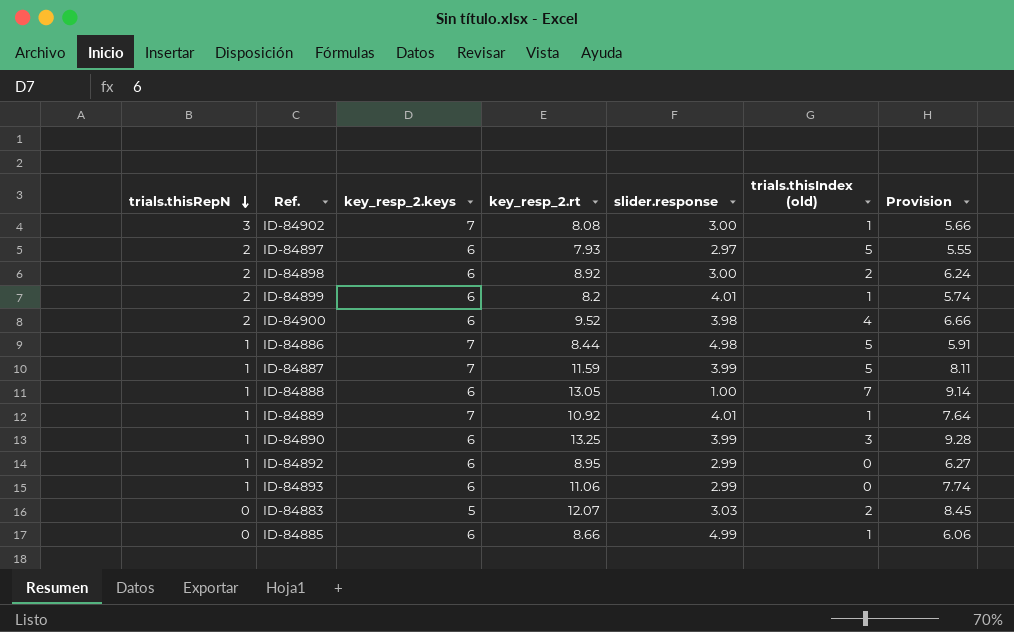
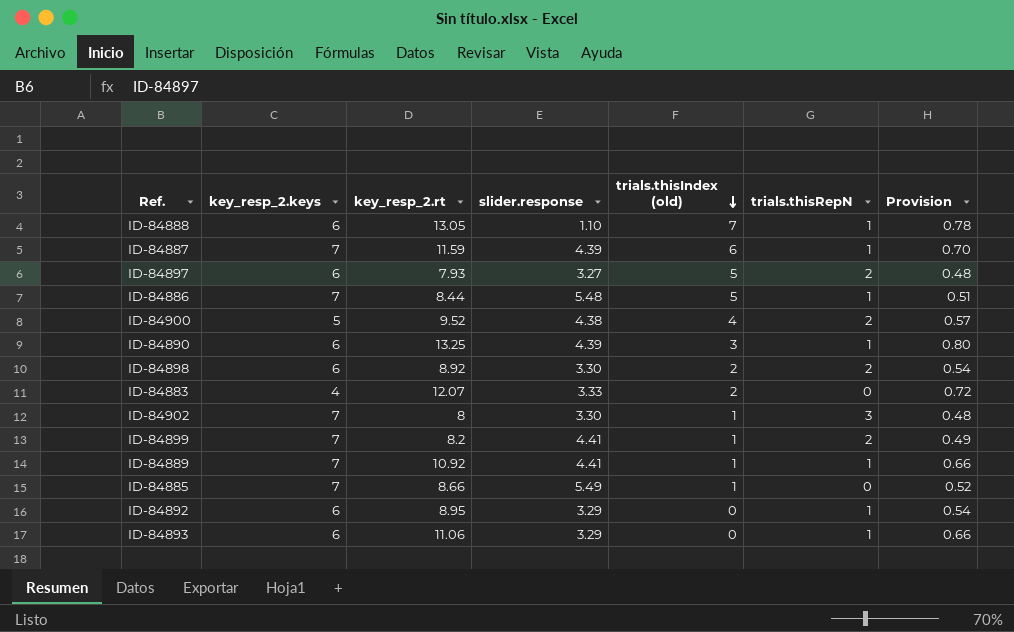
row order: trials.thisRepN descending -> trials.thisIndex (old) descending
column trials.thisRepN | position: 1 -> 6
column Provision | formula: [key_resp_2.rt] * 0.7 -> [key_resp_2.rt] * 0.06
ID-84888 | slider.response: 1.00 -> 1.10
ID-84887 | slider.response: 3.99 -> 4.39
ID-84887 | trials.thisIndex (old): 5 -> 6
ID-84897 | slider.response: 2.97 -> 3.27
ID-84886 | slider.response: 4.98 -> 5.48
ID-84900 | key_resp_2.keys: 6 -> 5
ID-84900 | slider.response: 3.98 -> 4.38
ID-84890 | slider.response: 3.99 -> 4.39
ID-84898 | slider.response: 3.00 -> 3.30
ID-84883 | key_resp_2.keys: 5 -> 4
ID-84883 | slider.response: 3.03 -> 3.33
ID-84902 | key_resp_2.rt: 8.08 -> 8
ID-84902 | slider.response: 3.00 -> 3.30
ID-84899 | key_resp_2.keys: 6 -> 7
ID-84899 | slider.response: 4.01 -> 4.41
ID-84889 | slider.response: 4.01 -> 4.41
ID-84885 | key_resp_2.keys: 6 -> 7
ID-84885 | slider.response: 4.99 -> 5.49
ID-84892 | slider.response: 2.99 -> 3.29
ID-84893 | slider.response: 2.99 -> 3.29

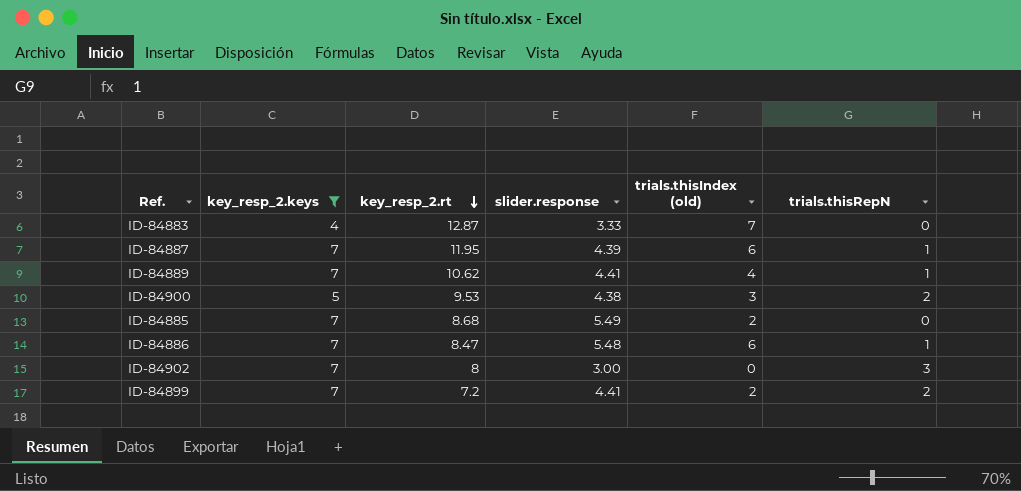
filter: none -> key_resp_2.keys != 6
row order: trials.thisIndex (old) descending -> key_resp_2.rt descending
column Provision | formula: [key_resp_2.rt] * 0.06 -> none
ID-84883 | key_resp_2.rt: 12.07 -> 12.87
ID-84883 | trials.thisIndex (old): 2 -> 7
ID-84887 | key_resp_2.rt: 11.59 -> 11.95
ID-84889 | key_resp_2.rt: 10.92 -> 10.62
ID-84889 | trials.thisIndex (old): 1 -> 4
ID-84900 | key_resp_2.rt: 9.52 -> 9.53
ID-84900 | trials.thisIndex (old): 4 -> 3
ID-84885 | key_resp_2.rt: 8.66 -> 8.68
ID-84885 | trials.thisIndex (old): 1 -> 2
ID-84886 | key_resp_2.rt: 8.44 -> 8.47
ID-84886 | trials.thisIndex (old): 5 -> 6
ID-84902 | slider.response: 3.30 -> 3.00
ID-84902 | trials.thisIndex (old): 1 -> 0
ID-84899 | key_resp_2.rt: 8.2 -> 7.2
ID-84899 | trials.thisIndex (old): 1 -> 2

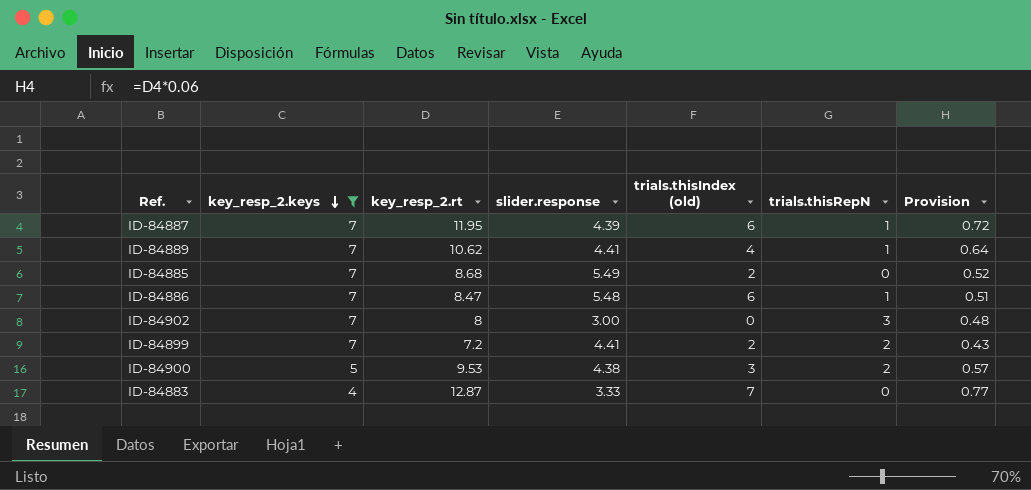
row order: key_resp_2.rt descending -> key_resp_2.keys descending
column Provision | formula: none -> [key_resp_2.rt] * 0.06

